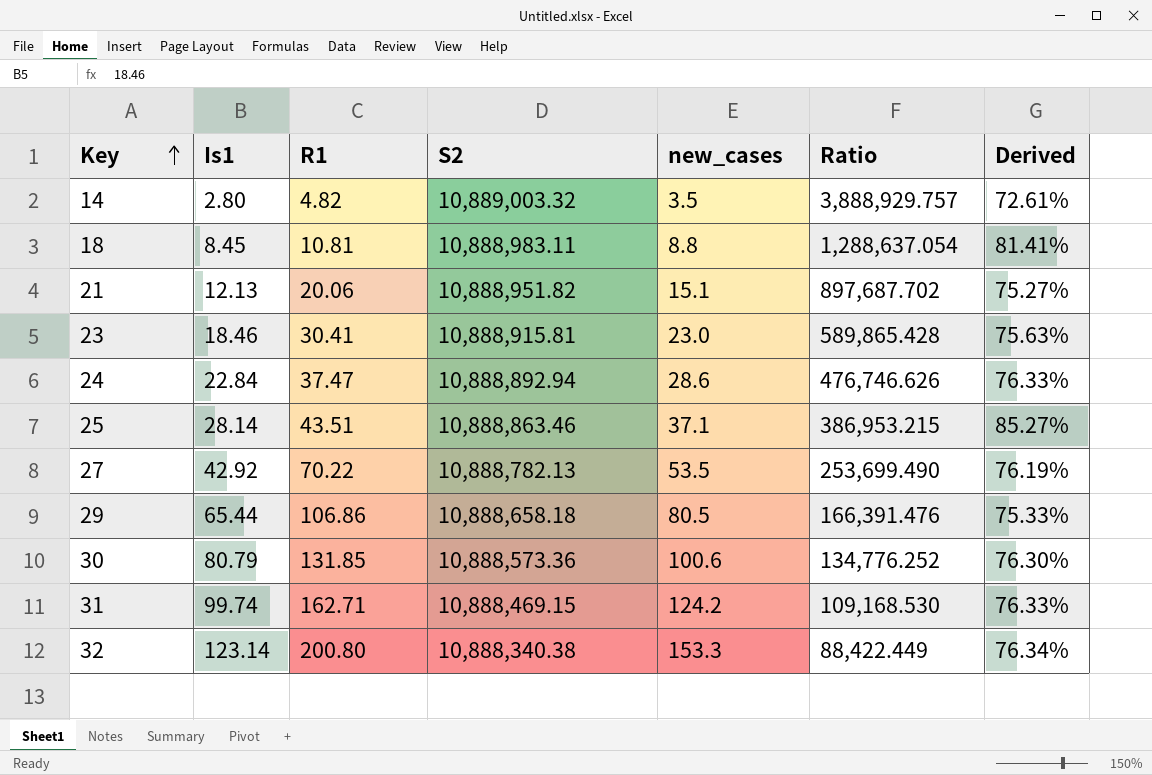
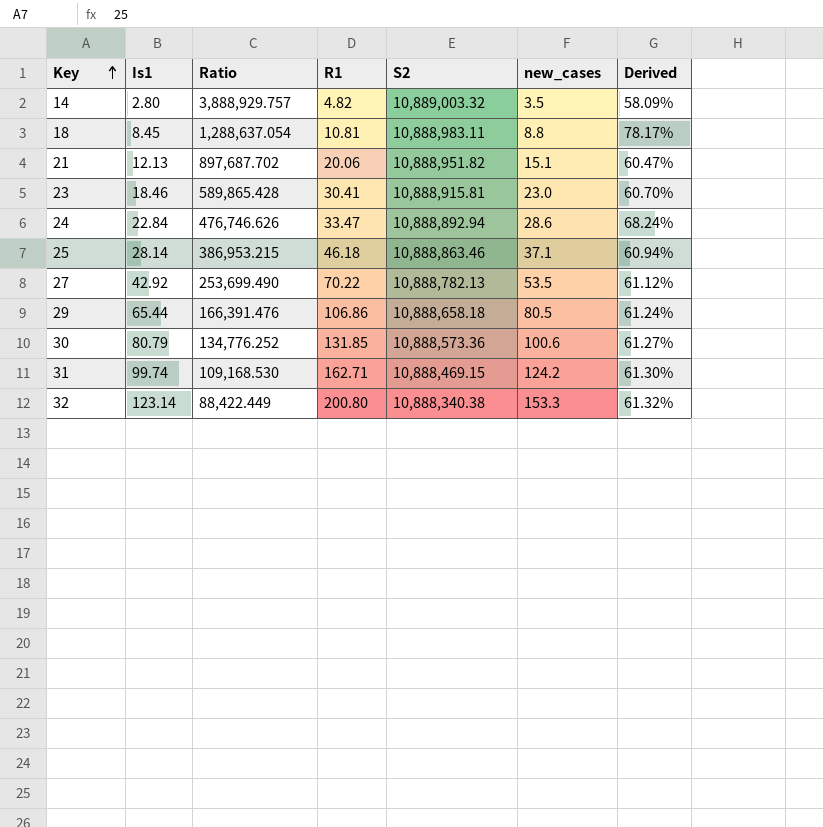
column Ratio | position: 6 -> 3
column Derived | formula: [new_cases] / [R1] -> [Is1] / [R1]
24 | R1: 37.47 -> 33.47
25 | R1: 43.51 -> 46.18

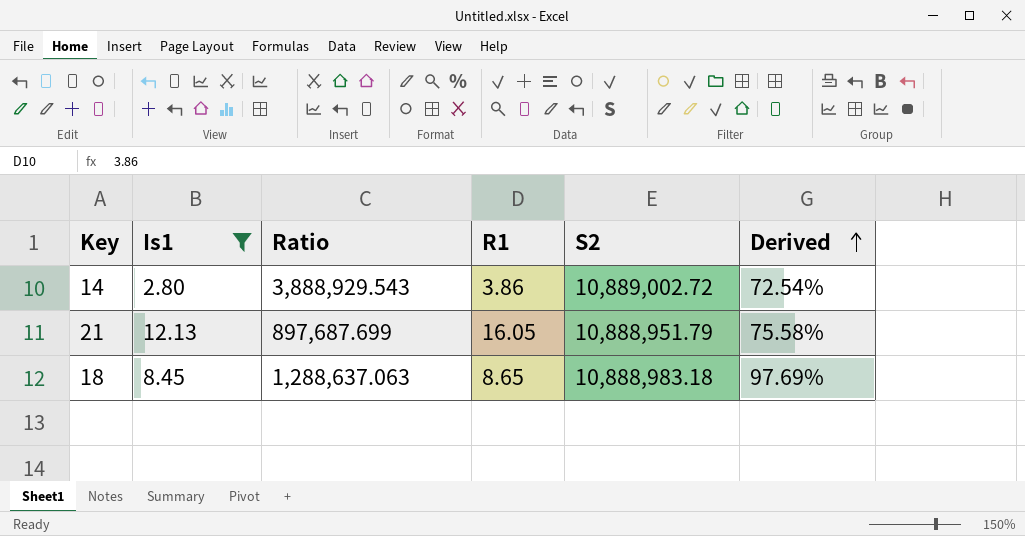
filter: none -> Is1 <= 12.13
row order: Key ascending -> Derived ascending
column new_cases | position: 6 -> none
14 | Ratio: 3,888,929.757 -> 3,888,929.543
14 | R1: 4.82 -> 3.86
14 | S2: 10,889,003.32 -> 10,889,002.72
14 | Derived: 58.09% -> 72.54%
21 | Ratio: 897,687.702 -> 897,687.699
21 | R1: 20.06 -> 16.05
21 | S2: 10,888,951.82 -> 10,888,951.79
21 | Derived: 60.47% -> 75.58%
18 | Ratio: 1,288,637.054 -> 1,288,637.063
18 | R1: 10.81 -> 8.65
18 | S2: 10,888,983.11 -> 10,888,983.18
18 | Derived: 78.17% -> 97.69%

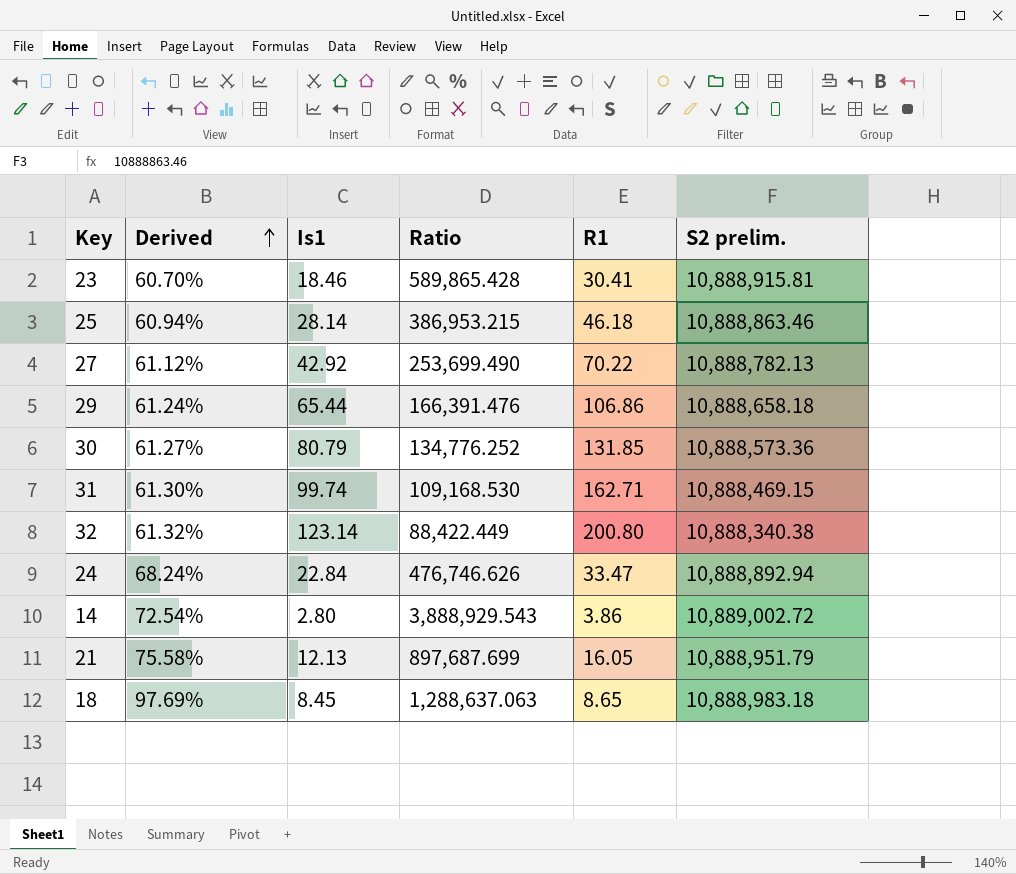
filter: Is1 <= 12.13 -> none
column Derived | position: 6 -> 2
column name: S2 -> S2 prelim.

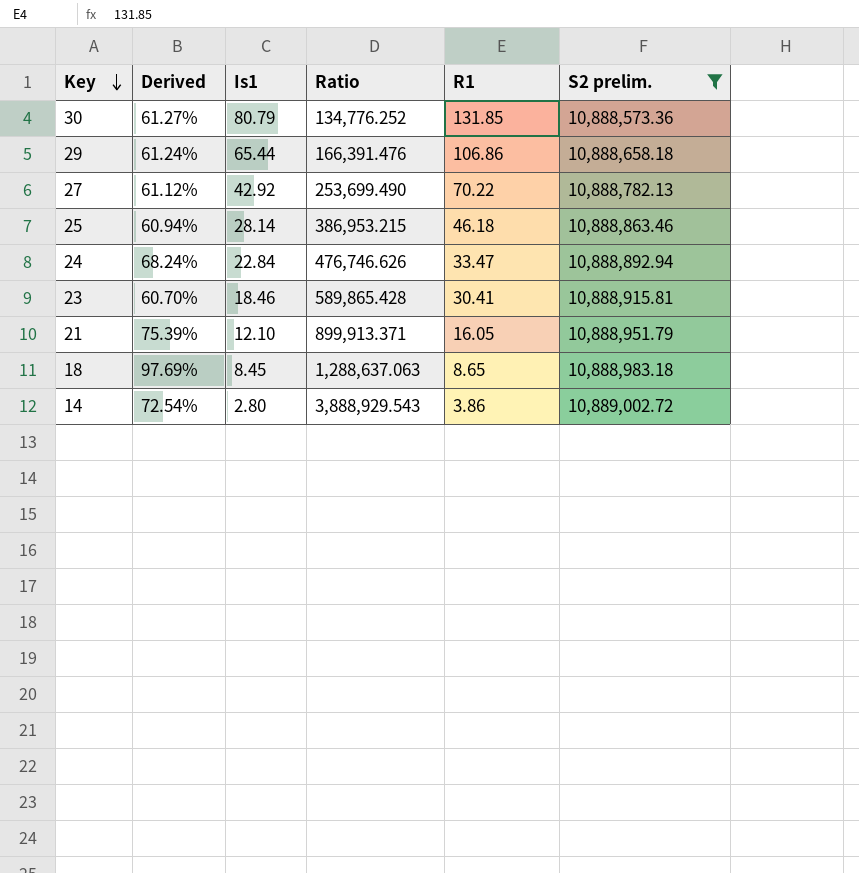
filter: none -> S2 prelim. >= 10,888,573.36
row order: Derived ascending -> Key descending
21 | Derived: 75.58% -> 75.39%
21 | Is1: 12.13 -> 12.10
21 | Ratio: 897,687.699 -> 899,913.371

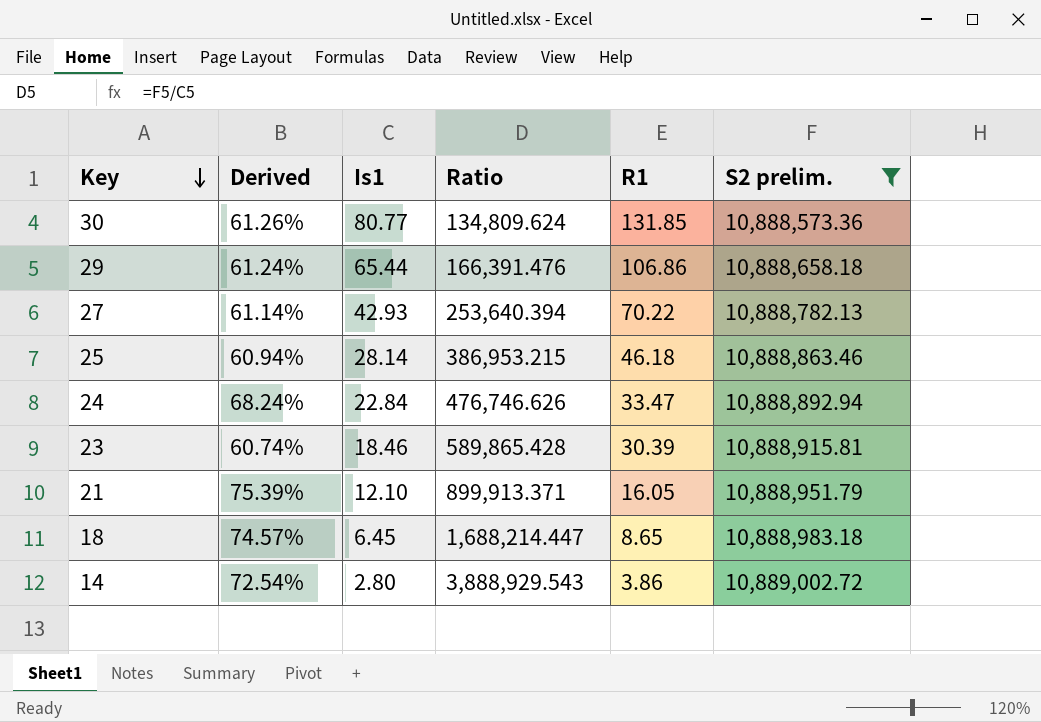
30 | Derived: 61.27% -> 61.26%
30 | Is1: 80.79 -> 80.77
30 | Ratio: 134,776.252 -> 134,809.624
27 | Derived: 61.12% -> 61.14%
27 | Is1: 42.92 -> 42.93
27 | Ratio: 253,699.490 -> 253,640.394
23 | Derived: 60.70% -> 60.74%
23 | R1: 30.41 -> 30.39
18 | Derived: 97.69% -> 74.57%
18 | Is1: 8.45 -> 6.45
18 | Ratio: 1,288,637.063 -> 1,688,214.447

